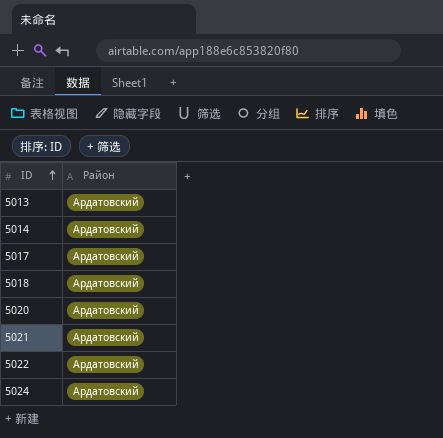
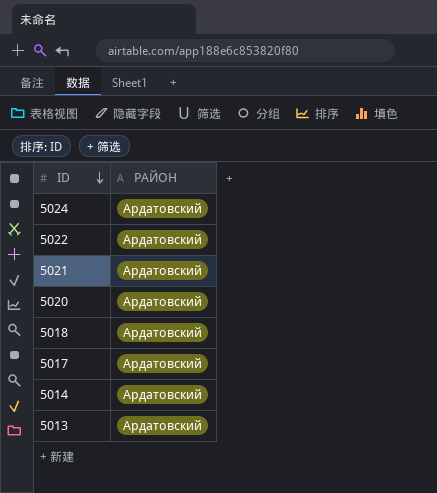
row order: ID ascending -> ID descending
column name: Район -> РАЙОН

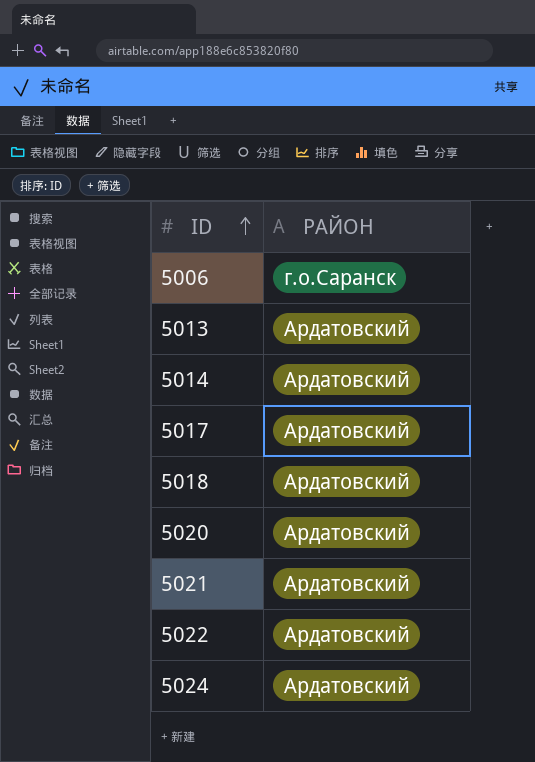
row order: ID descending -> ID ascending
row 5006: none -> г.о.Саранск

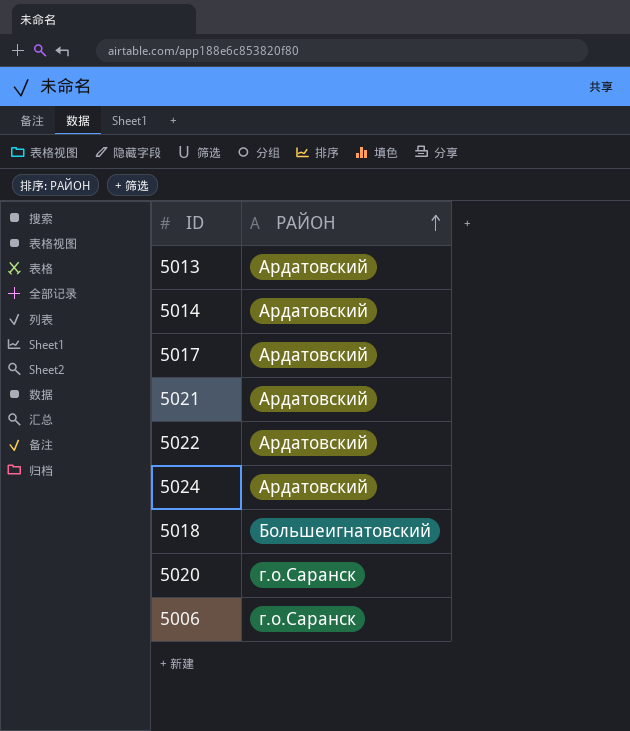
row order: ID ascending -> РАЙОН ascending
5018 | РАЙОН: Ардатовский -> Большеигнатовский
5020 | РАЙОН: Ардатовский -> г.о.Саранск

